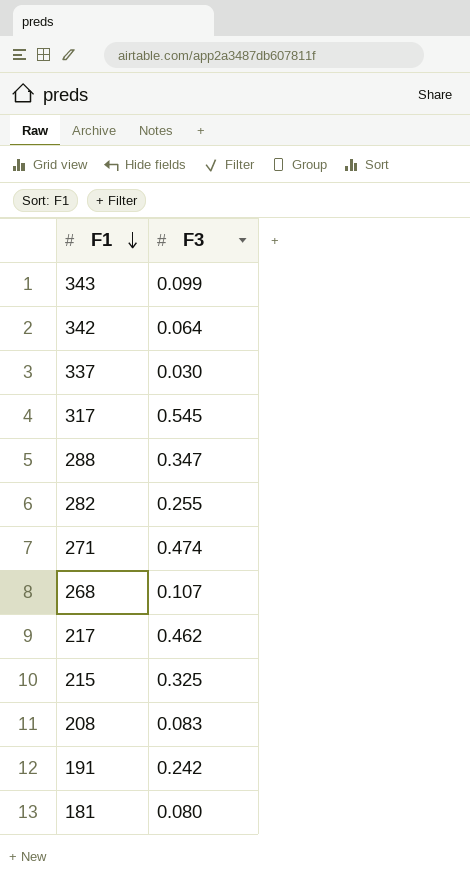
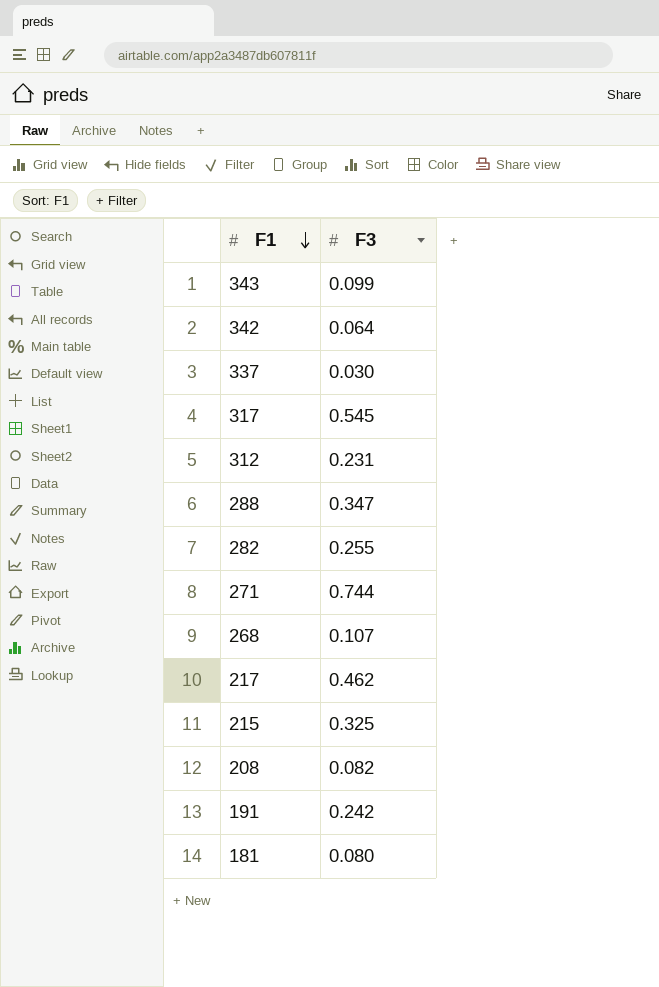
row 312: none -> 0.231
271 | F3: 0.474 -> 0.744
208 | F3: 0.083 -> 0.082

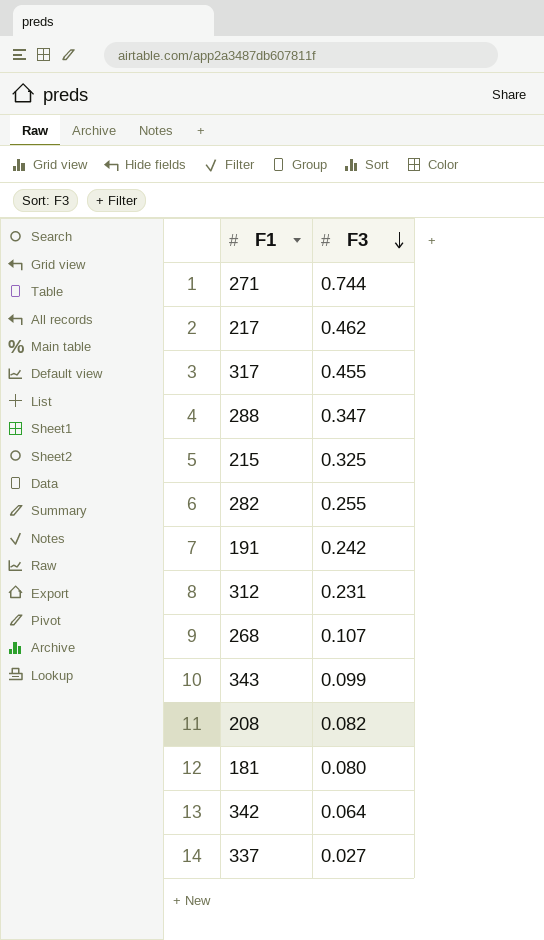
row order: F1 descending -> F3 descending
317 | F3: 0.545 -> 0.455
337 | F3: 0.030 -> 0.027

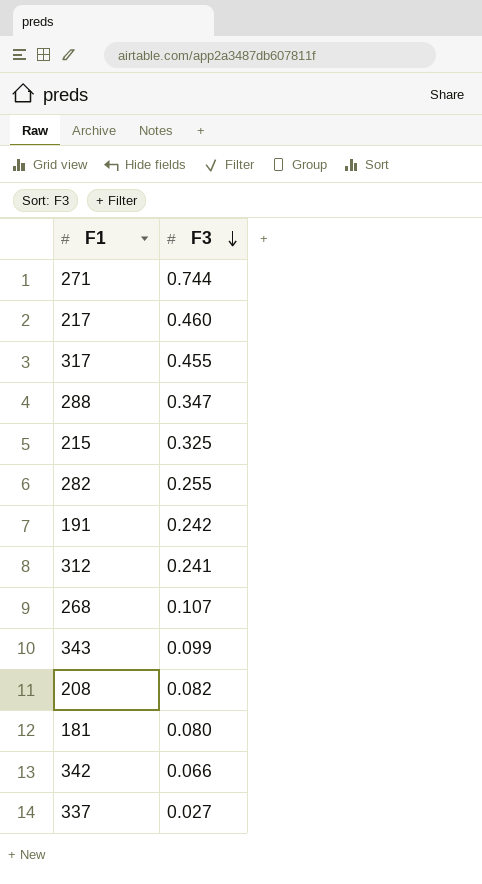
217 | F3: 0.462 -> 0.460
312 | F3: 0.231 -> 0.241
342 | F3: 0.064 -> 0.066

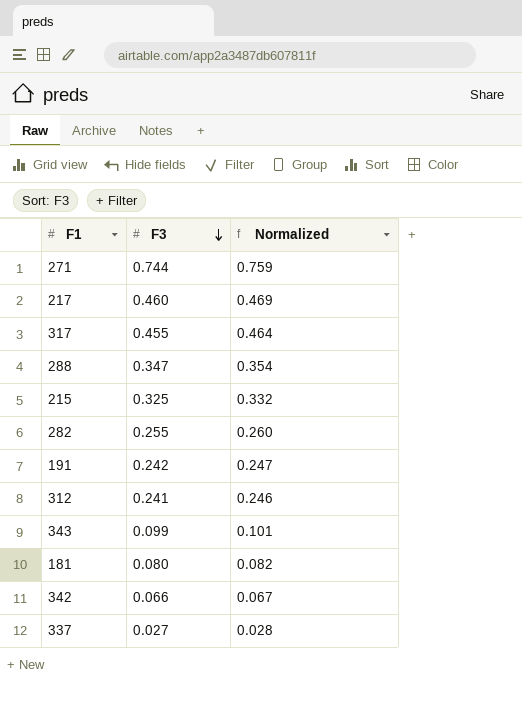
column Normalized | formula: none -> [F3] * 1.02
row 268: 0.107 -> none
row 208: 0.082 -> none

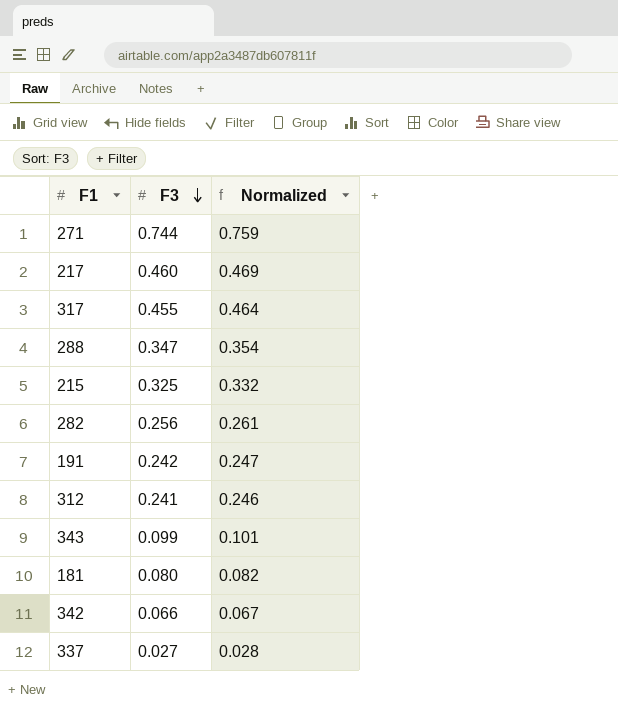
282 | F3: 0.255 -> 0.256
282 | Normalized: 0.260 -> 0.261

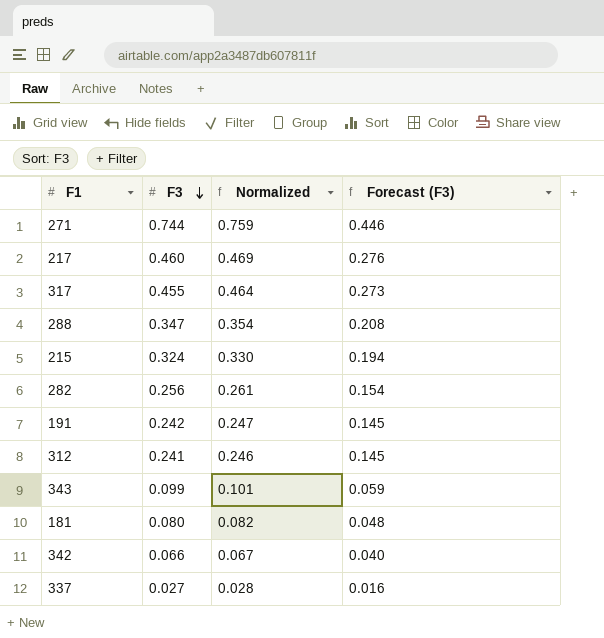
column Forecast (F3) | formula: none -> [F3] * 0.6
215 | F3: 0.325 -> 0.324
215 | Normalized: 0.332 -> 0.330

